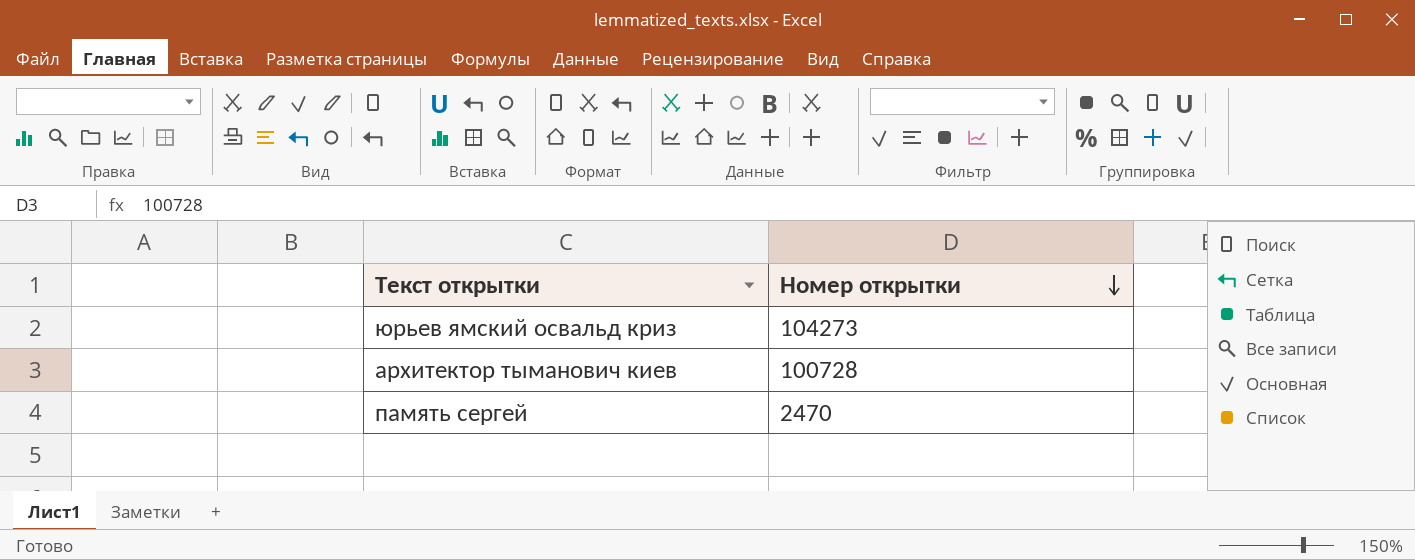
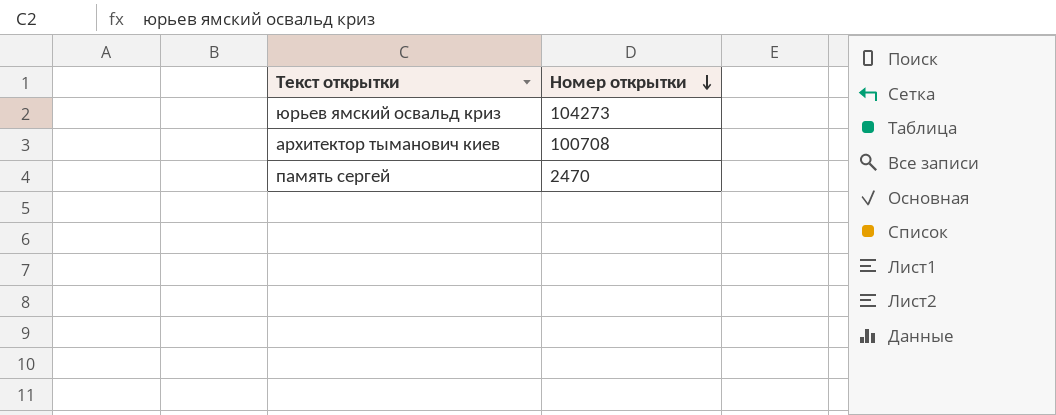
архитектор тыманович киев | Номер открытки: 100728 -> 100708

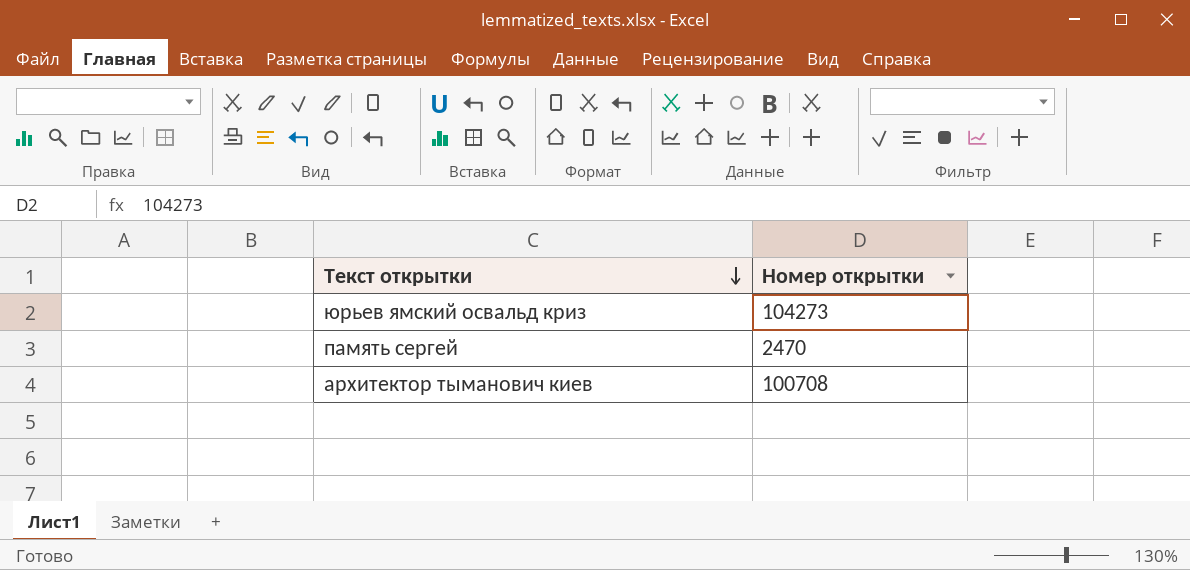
row order: Номер открытки descending -> Текст открытки descending

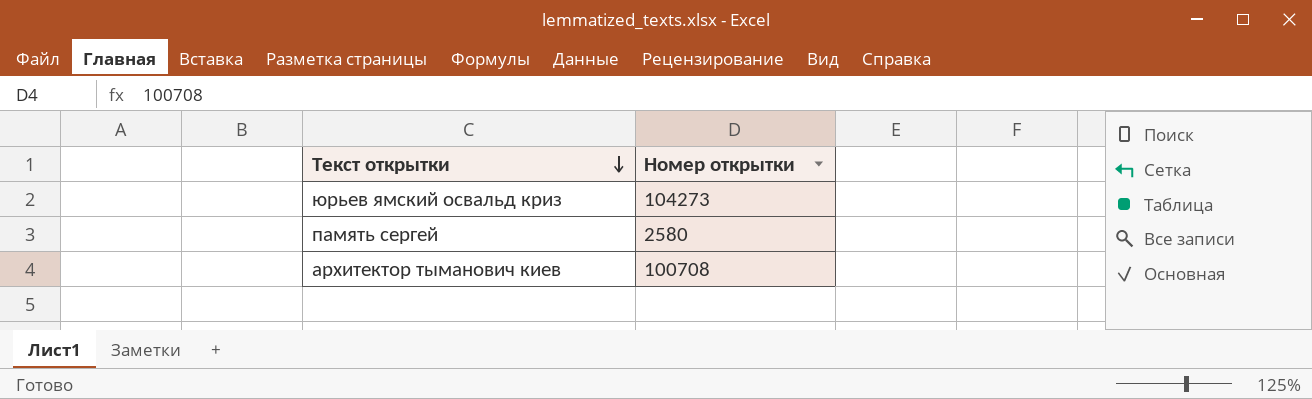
память сергей | Номер открытки: 2470 -> 2580

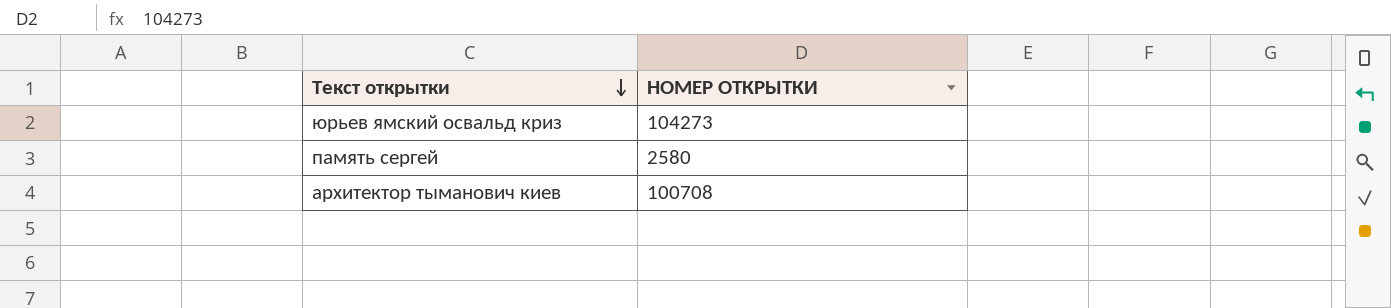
column name: Номер открытки -> НОМЕР ОТКРЫТКИ

